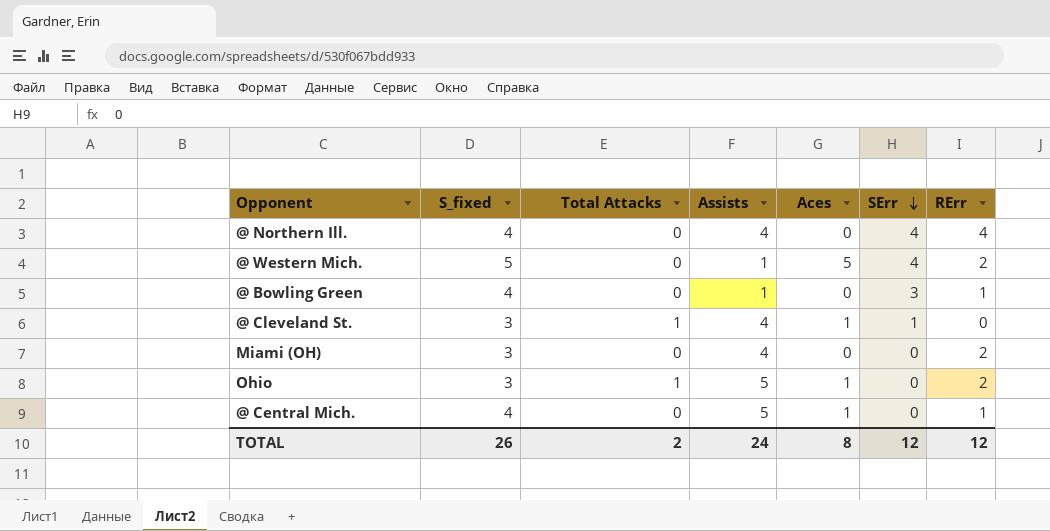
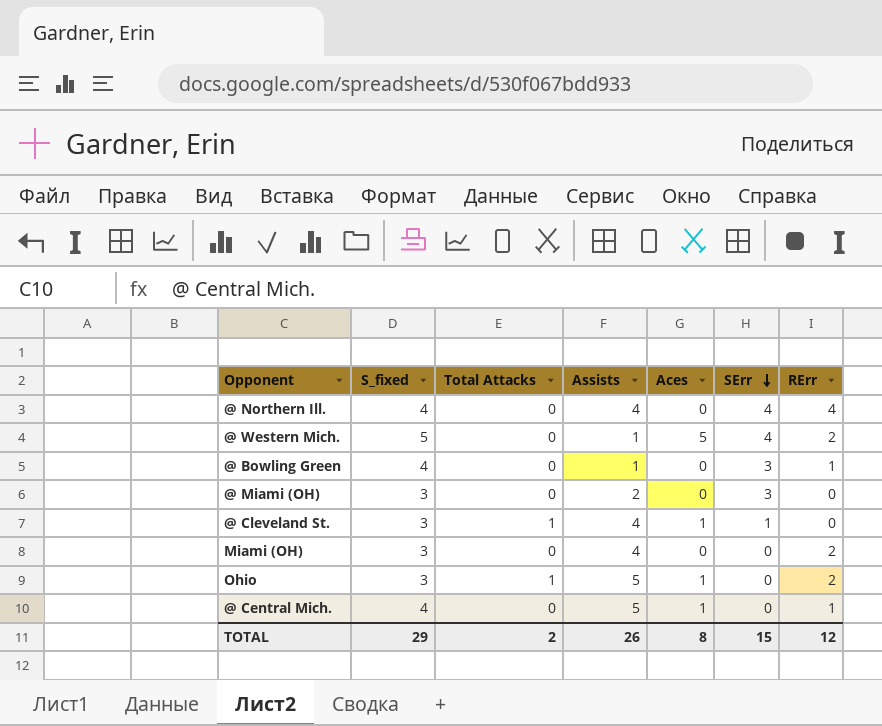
row @ Miami (OH): none -> 3 | 0 | 2 | 0 | 3 | 0
TOTAL | S_fixed: 26 -> 29
TOTAL | Assists: 24 -> 26
TOTAL | SErr: 12 -> 15

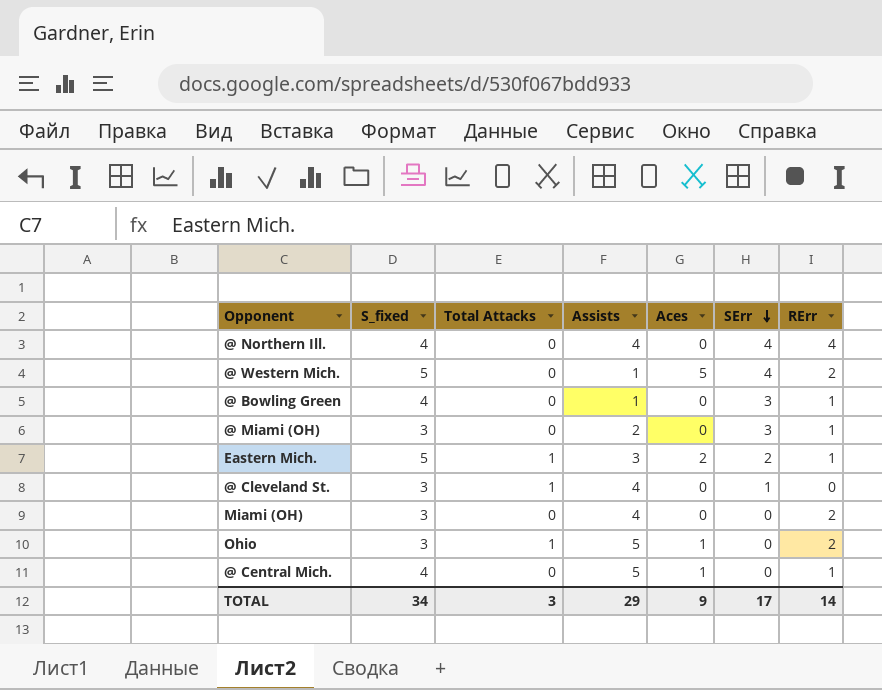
@ Miami (OH) | RErr: 0 -> 1
row Eastern Mich.: none -> 5 | 1 | 3 | 2 | 2 | 1
@ Cleveland St. | Aces: 1 -> 0
TOTAL | S_fixed: 29 -> 34
TOTAL | Total Attacks: 2 -> 3
TOTAL | Assists: 26 -> 29
TOTAL | Aces: 8 -> 9
TOTAL | SErr: 15 -> 17
TOTAL | RErr: 12 -> 14

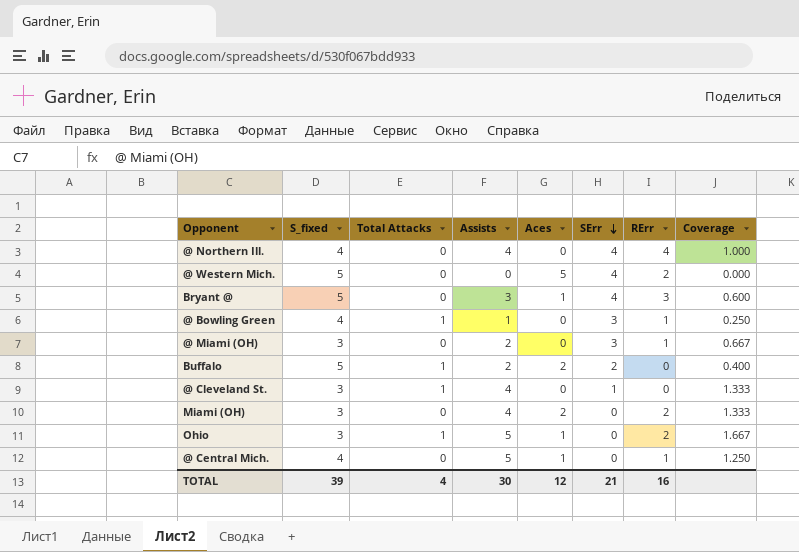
column Coverage | formula: none -> [Assists] / [S_fixed]
row Eastern Mich.: 5 | 1 | 3 | 2 | 2 | 1 -> none
@ Western Mich. | Assists: 1 -> 0
row Bryant @: none -> 5 | 0 | 3 | 1 | 4 | 3 | 0.600
@ Bowling Green | Total Attacks: 0 -> 1
row Buffalo: none -> 5 | 1 | 2 | 2 | 2 | 0 | 0.400
Miami (OH) | Aces: 0 -> 2
TOTAL | S_fixed: 34 -> 39
TOTAL | Total Attacks: 3 -> 4
TOTAL | Assists: 29 -> 30
TOTAL | Aces: 9 -> 12
TOTAL | SErr: 17 -> 21
TOTAL | RErr: 14 -> 16

